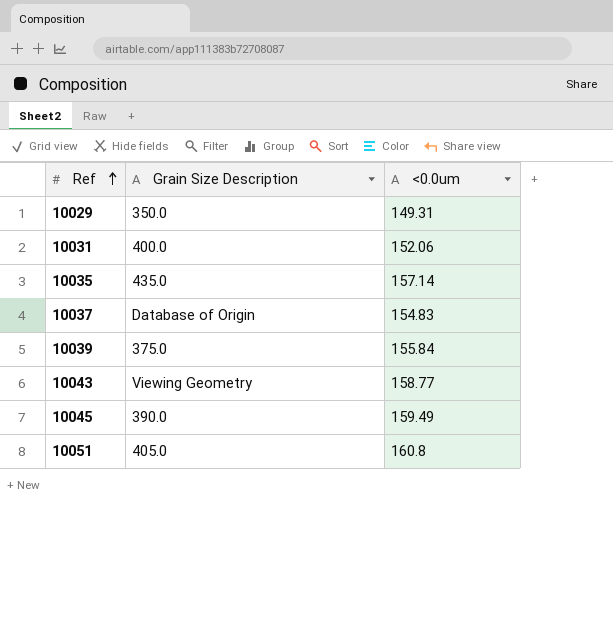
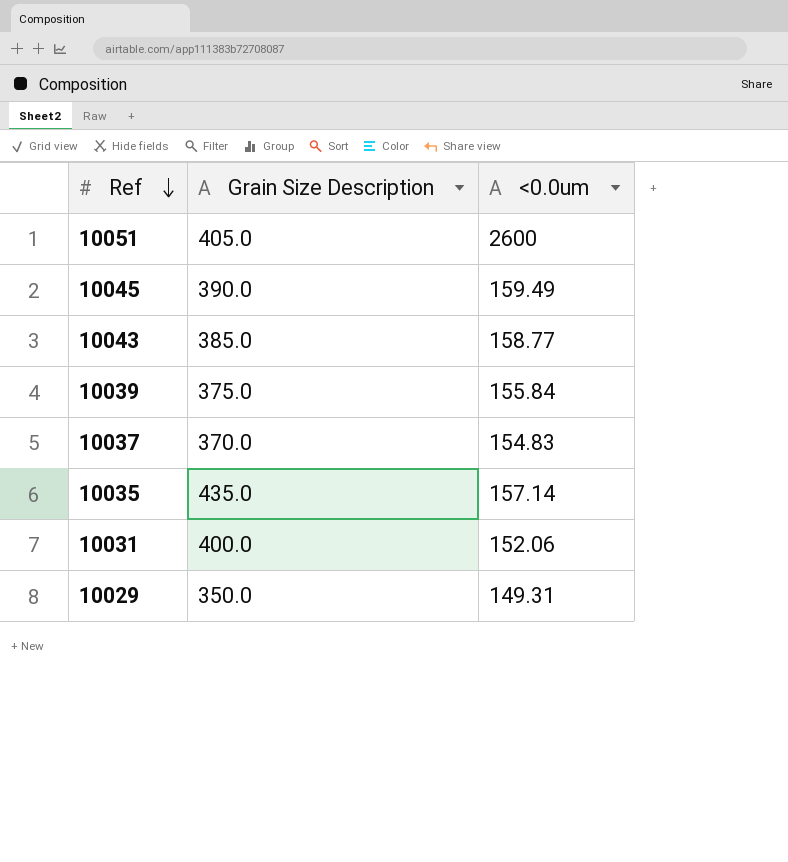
row order: Ref ascending -> Ref descending
10051 | <0.0um: 160.8 -> 2600
10043 | Grain Size Description: Viewing Geometry -> 385.0
10037 | Grain Size Description: Database of Origin -> 370.0

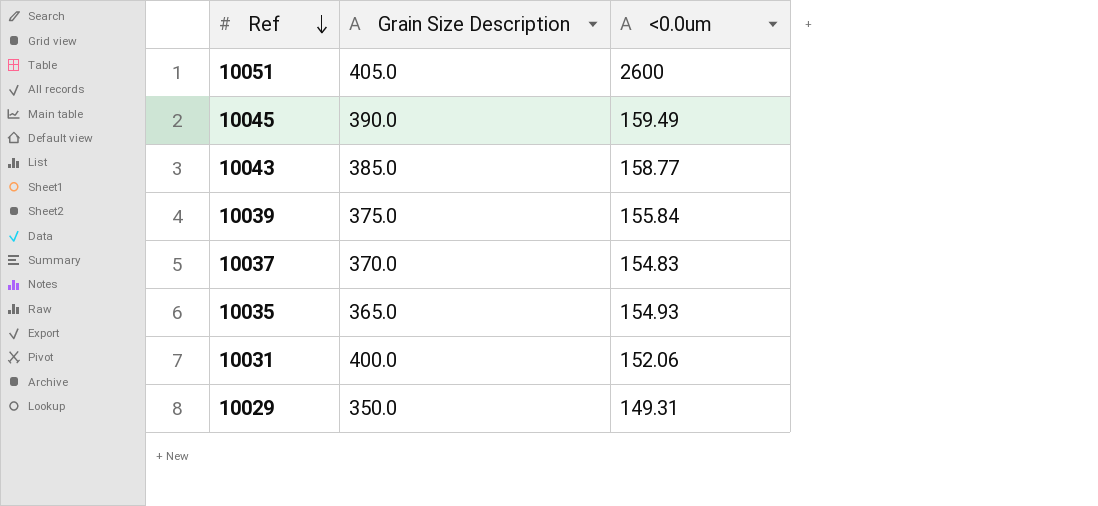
10035 | Grain Size Description: 435.0 -> 365.0
10035 | <0.0um: 157.14 -> 154.93

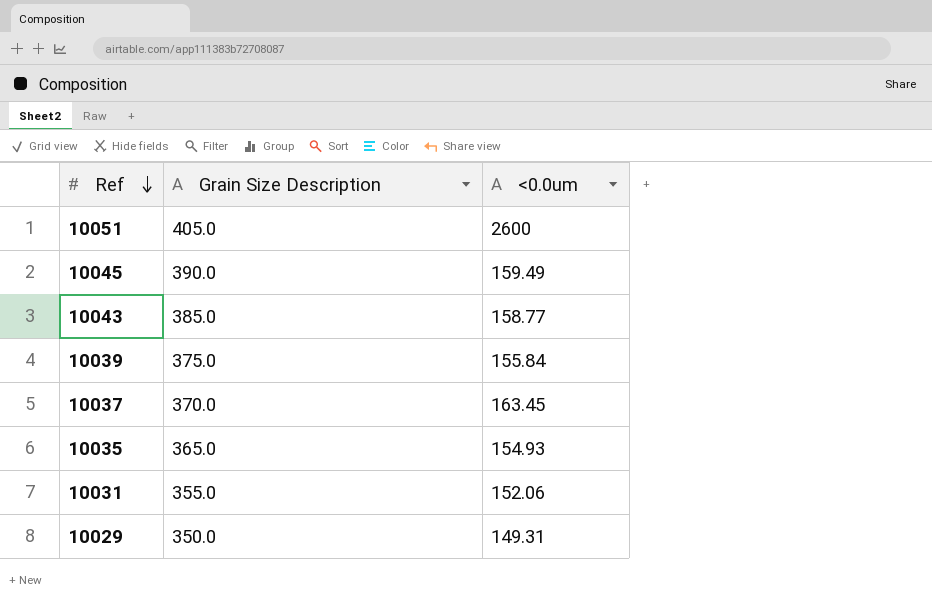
10037 | <0.0um: 154.83 -> 163.45
10031 | Grain Size Description: 400.0 -> 355.0

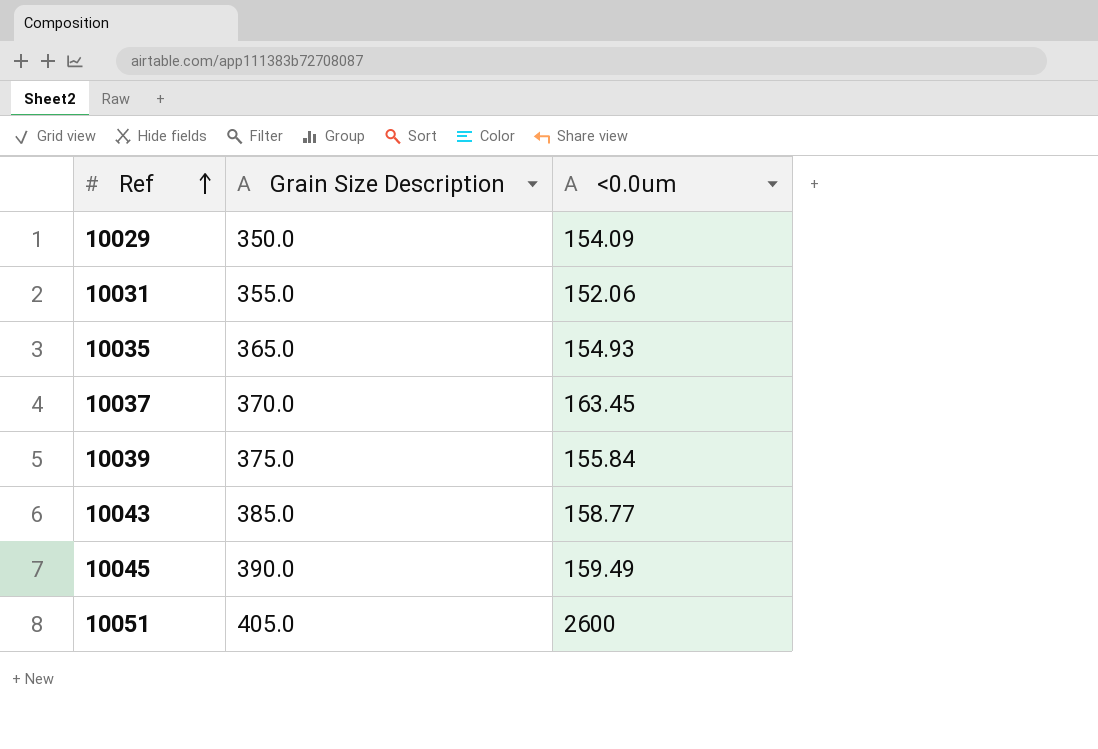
row order: Ref descending -> Ref ascending
10029 | <0.0um: 149.31 -> 154.09

